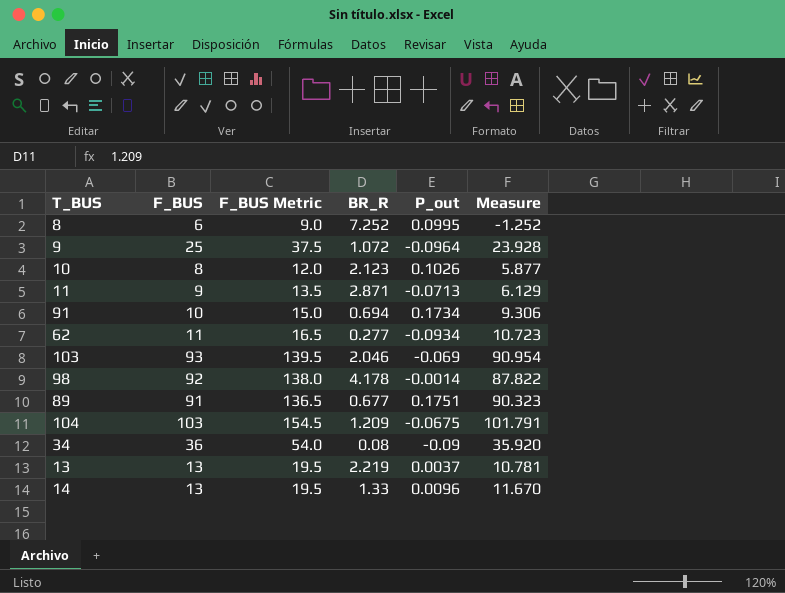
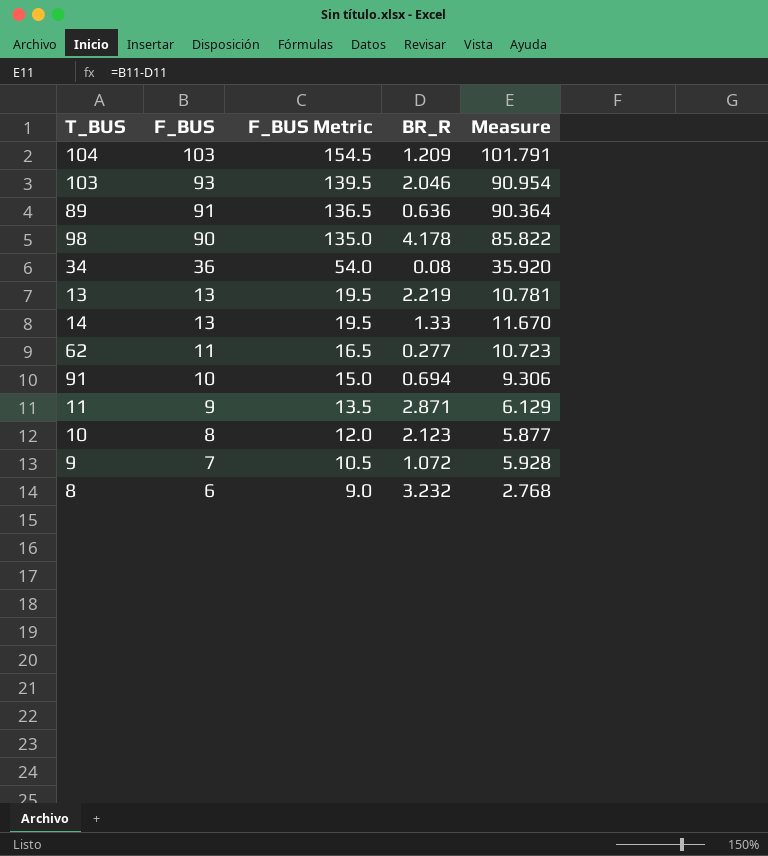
row order: none -> F_BUS descending
column P_out | position: 5 -> none
89 | BR_R: 0.677 -> 0.636
89 | Measure: 90.323 -> 90.364
98 | F_BUS: 92 -> 90
98 | F_BUS Metric: 138.0 -> 135.0
98 | Measure: 87.822 -> 85.822
9 | F_BUS: 25 -> 7
9 | F_BUS Metric: 37.5 -> 10.5
9 | Measure: 23.928 -> 5.928
8 | BR_R: 7.252 -> 3.232
8 | Measure: -1.252 -> 2.768

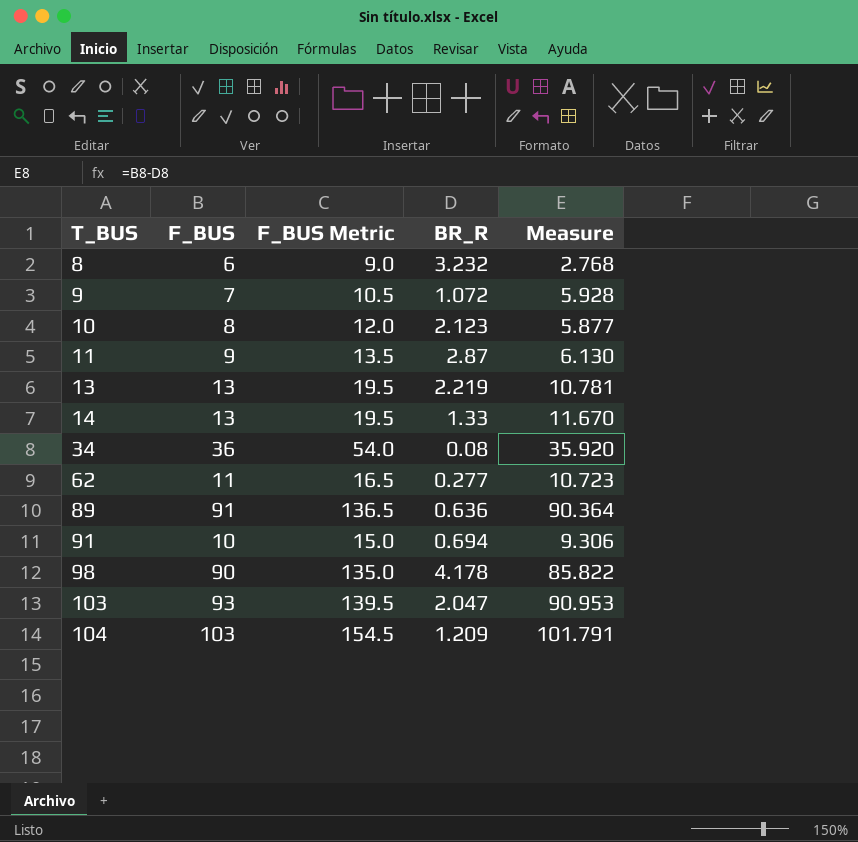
row order: F_BUS descending -> T_BUS ascending
11 | BR_R: 2.871 -> 2.87
11 | Measure: 6.129 -> 6.130
103 | BR_R: 2.046 -> 2.047
103 | Measure: 90.954 -> 90.953

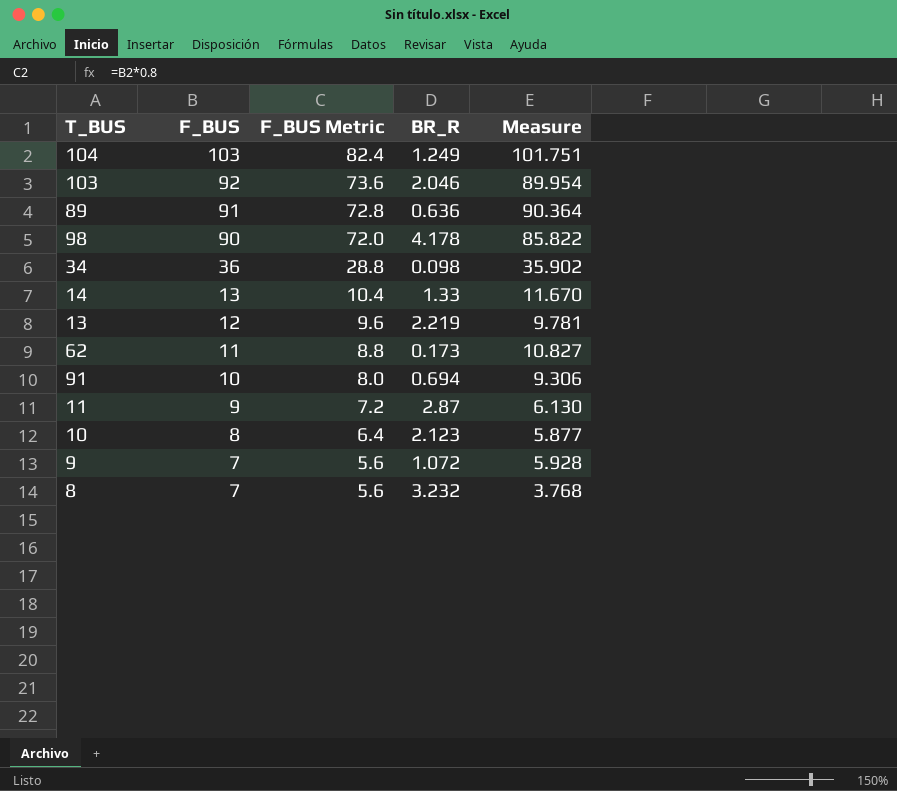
row order: T_BUS ascending -> F_BUS descending
column F_BUS Metric | formula: [F_BUS] * 1.5 -> [F_BUS] * 0.8
104 | BR_R: 1.209 -> 1.249
104 | Measure: 101.791 -> 101.751
103 | F_BUS: 93 -> 92
103 | BR_R: 2.047 -> 2.046
103 | Measure: 90.953 -> 89.954
34 | BR_R: 0.08 -> 0.098
34 | Measure: 35.920 -> 35.902
13 | F_BUS: 13 -> 12
13 | Measure: 10.781 -> 9.781
62 | BR_R: 0.277 -> 0.173
62 | Measure: 10.723 -> 10.827
8 | F_BUS: 6 -> 7
8 | Measure: 2.768 -> 3.768

